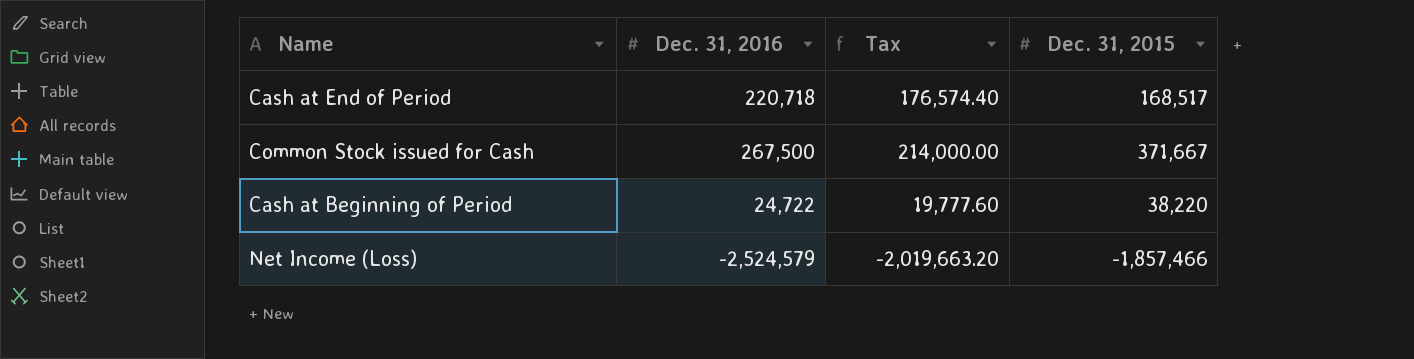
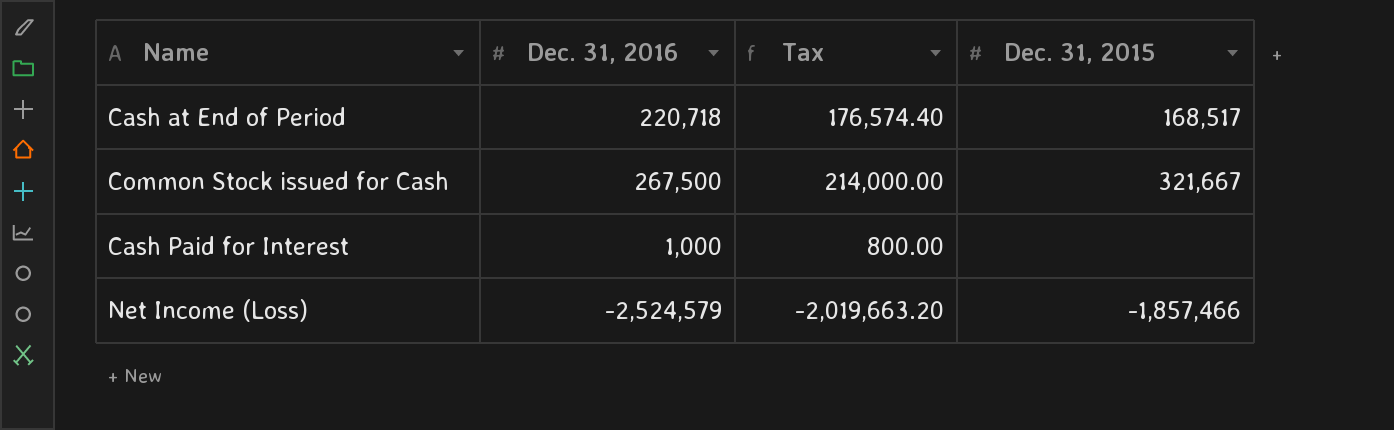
row Cash at Beginning of Period: 24,722 | 19,777.60 | 38,220 -> none
Common Stock issued for Cash | Dec. 31, 2015: 371,667 -> 321,667
row Cash Paid for Interest: none -> 1,000 | 800.00 | none

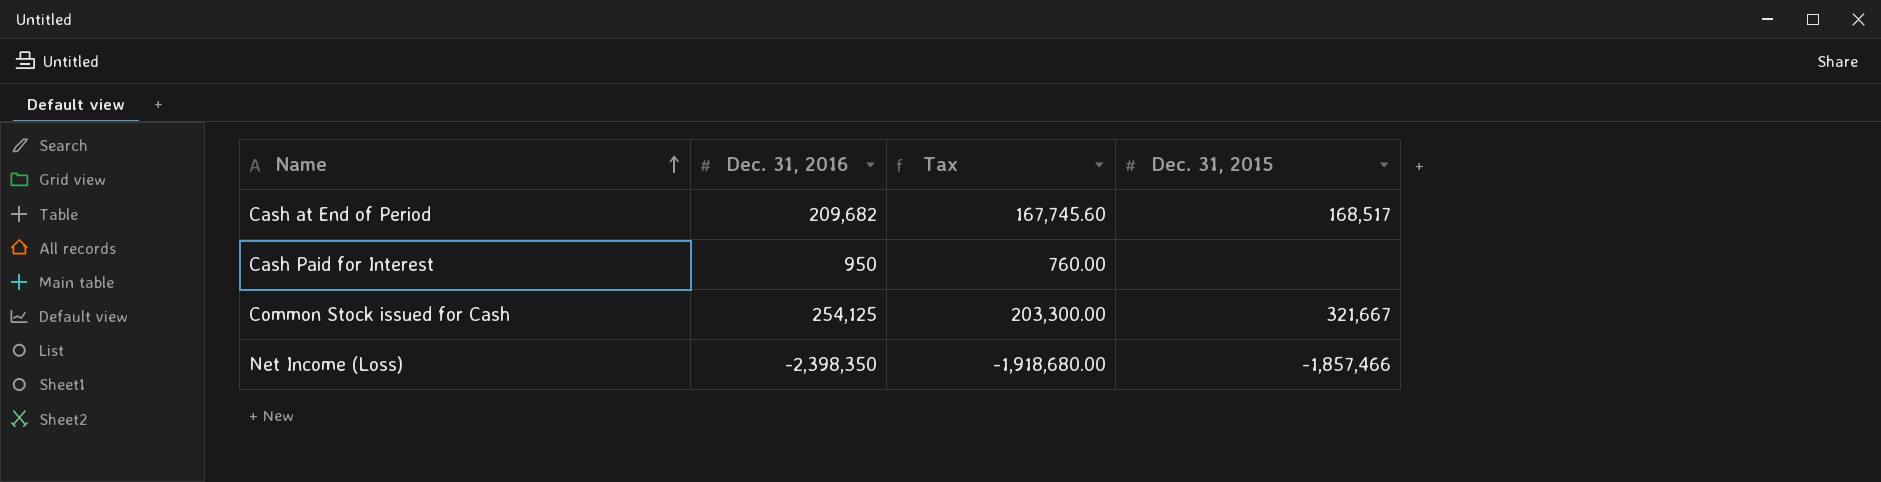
row order: none -> Name ascending
Cash at End of Period | Dec. 31, 2016: 220,718 -> 209,682
Cash at End of Period | Tax: 176,574.40 -> 167,745.60
Cash Paid for Interest | Dec. 31, 2016: 1,000 -> 950
Cash Paid for Interest | Tax: 800.00 -> 760.00
Common Stock issued for Cash | Dec. 31, 2016: 267,500 -> 254,125
Common Stock issued for Cash | Tax: 214,000.00 -> 203,300.00
Net Income (Loss) | Dec. 31, 2016: -2,524,579 -> -2,398,350
Net Income (Loss) | Tax: -2,019,663.20 -> -1,918,680.00

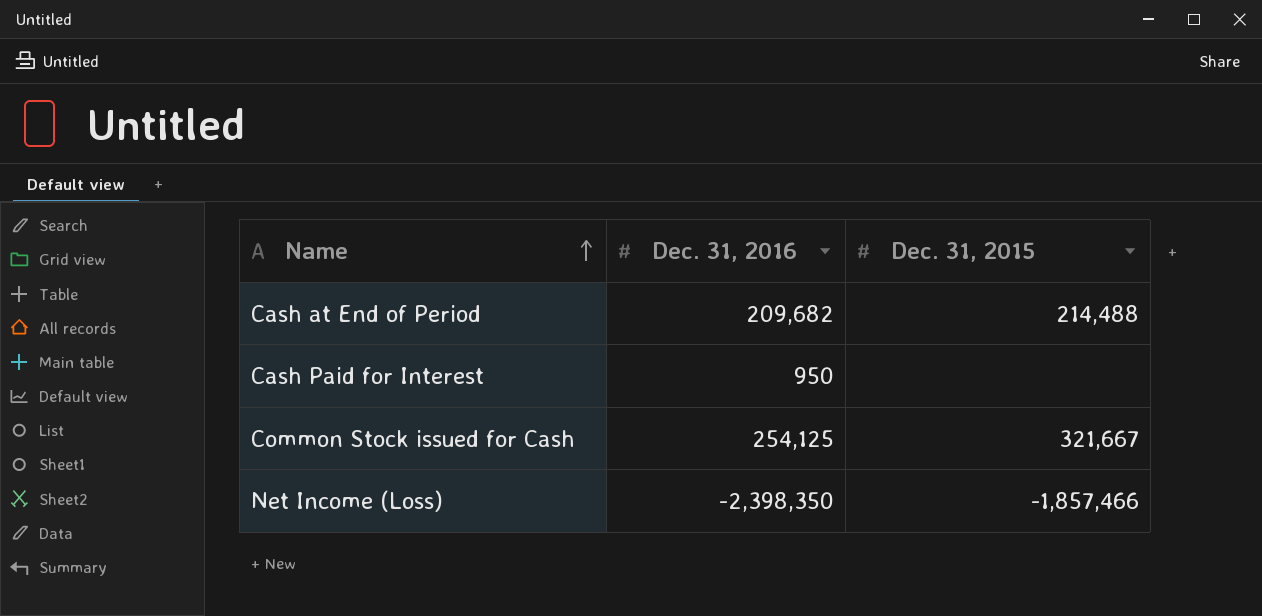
column Tax | formula: [Dec. 31, 2016] * 0.8 -> none
Cash at End of Period | Dec. 31, 2015: 168,517 -> 214,488

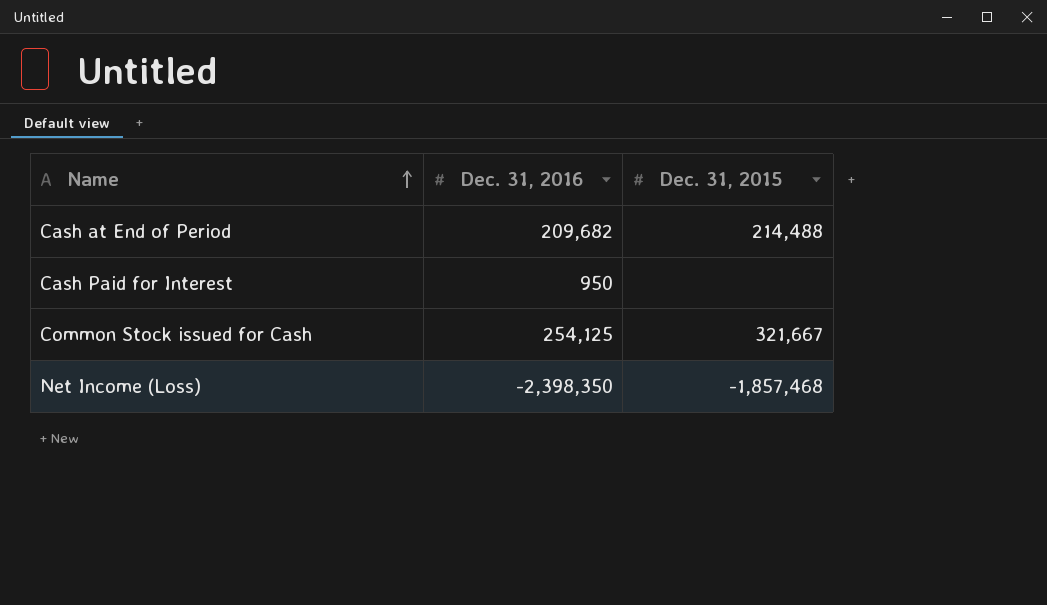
Net Income (Loss) | Dec. 31, 2015: -1,857,466 -> -1,857,468

